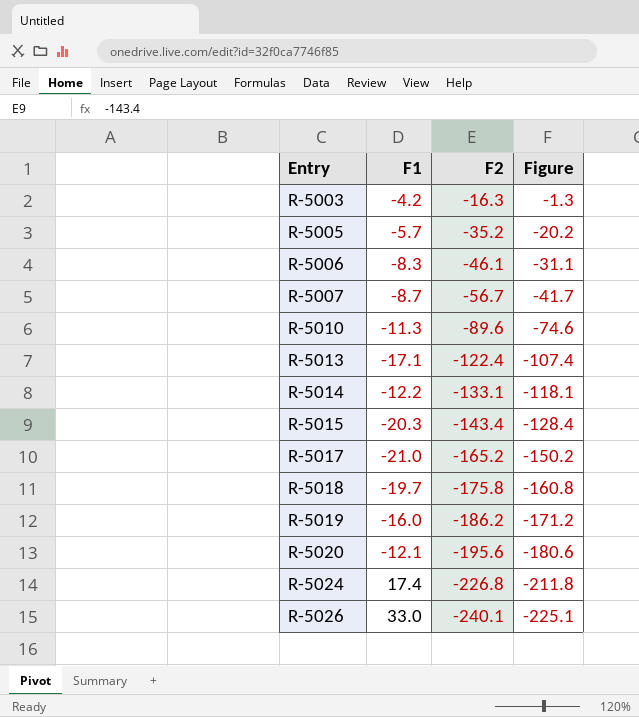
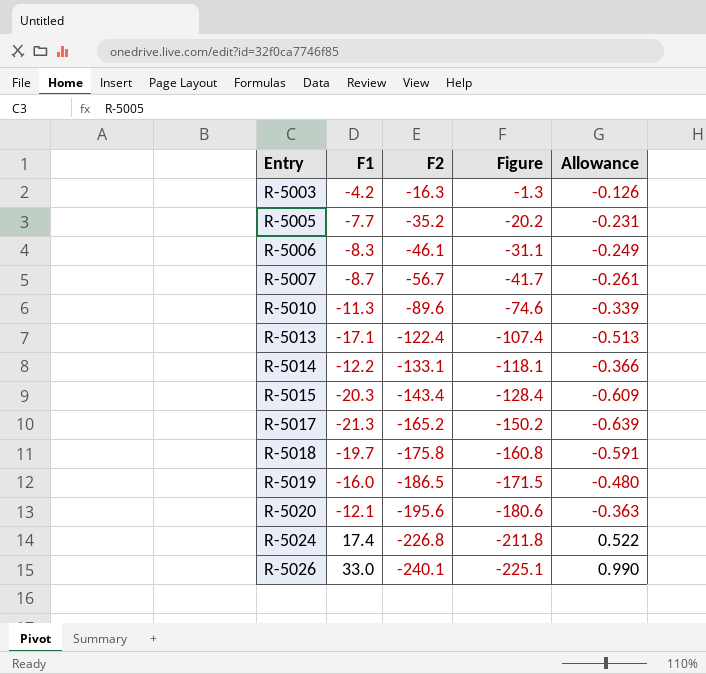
column Allowance | formula: none -> [F1] * 0.03
R-5005 | F1: -5.7 -> -7.7
R-5017 | F1: -21.0 -> -21.3
R-5019 | F2: -186.2 -> -186.5
R-5019 | Figure: -171.2 -> -171.5

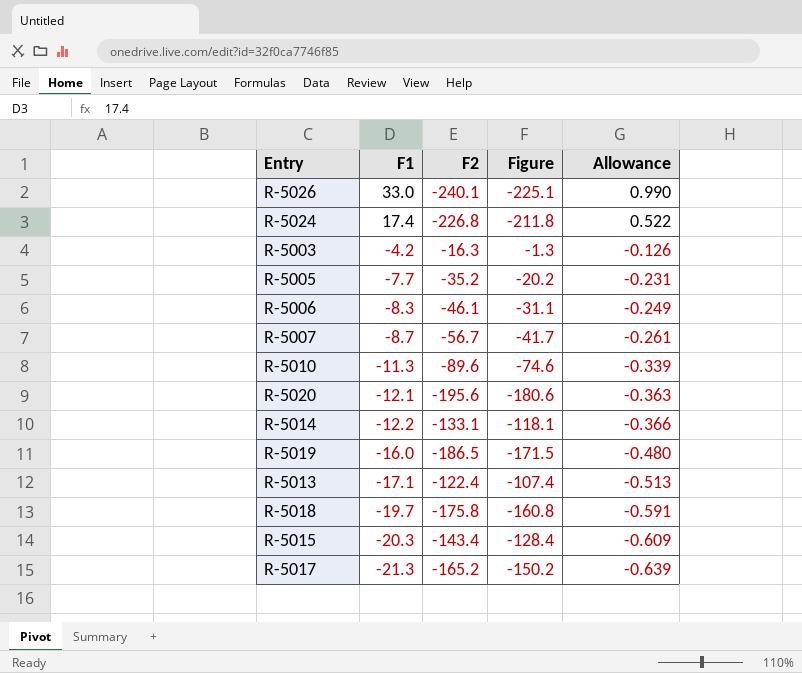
row order: Entry ascending -> F1 descending

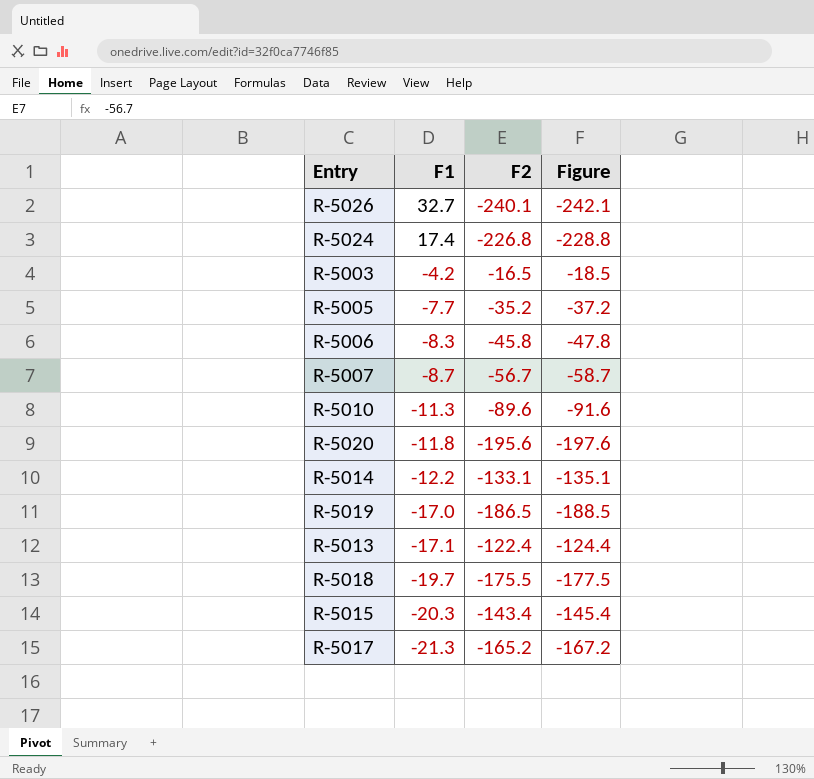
column Allowance | formula: [F1] * 0.03 -> none
column Figure | formula: [F2] + 15 -> [F2] - 2
R-5026 | F1: 33.0 -> 32.7
R-5003 | F2: -16.3 -> -16.5
R-5006 | F2: -46.1 -> -45.8
R-5020 | F1: -12.1 -> -11.8
R-5019 | F1: -16.0 -> -17.0
R-5018 | F2: -175.8 -> -175.5

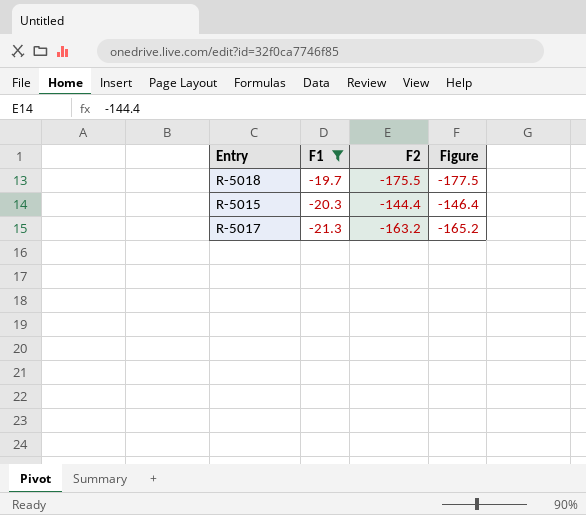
filter: none -> F1 <= -19.7
R-5015 | F2: -143.4 -> -144.4
R-5015 | Figure: -145.4 -> -146.4
R-5017 | F2: -165.2 -> -163.2
R-5017 | Figure: -167.2 -> -165.2

